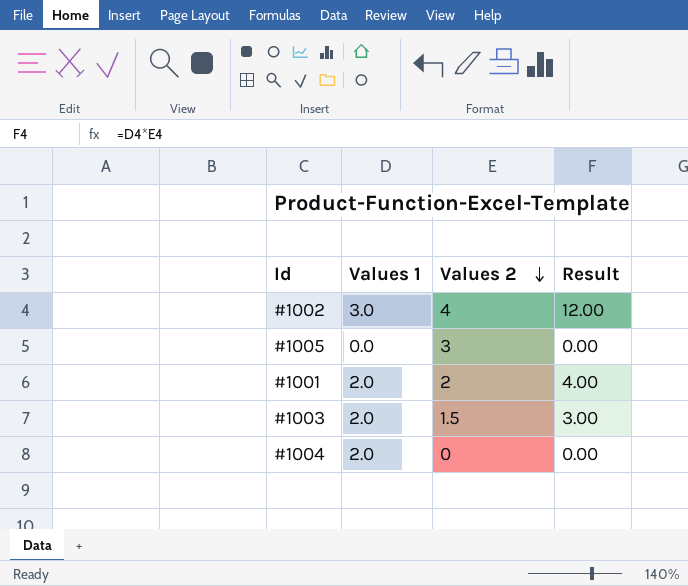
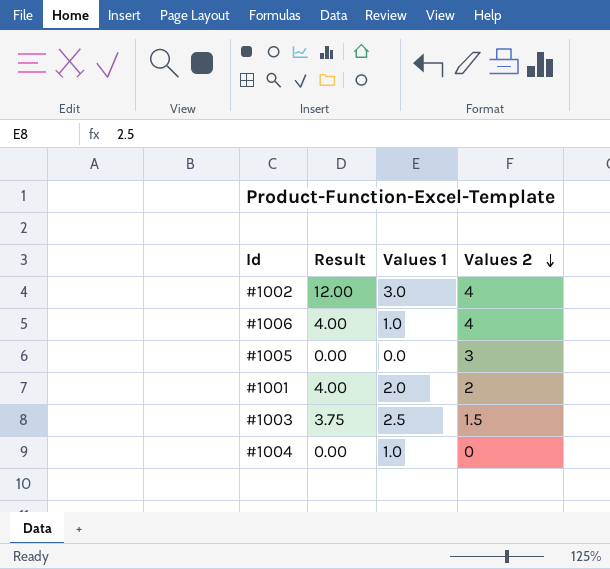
column Result | position: 4 -> 2
row #1006: none -> 4.00 | 1.0 | 4
#1003 | Result: 3.00 -> 3.75
#1003 | Values 1: 2.0 -> 2.5
#1004 | Values 1: 2.0 -> 1.0

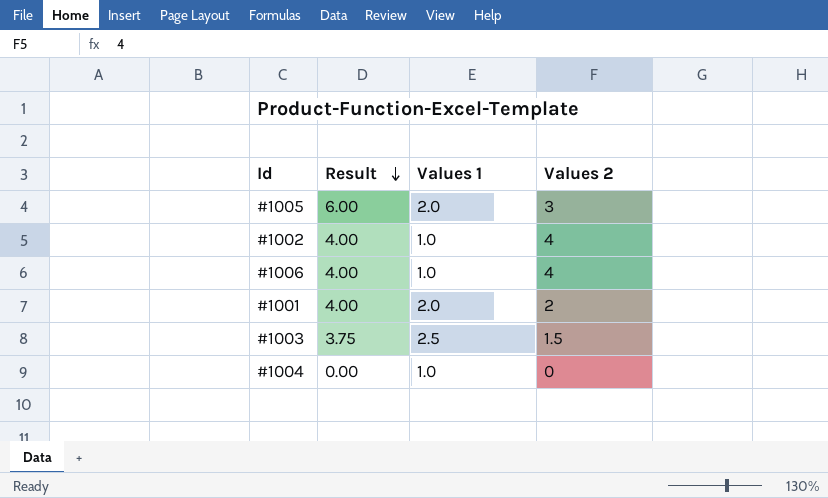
row order: Values 2 descending -> Result descending
#1005 | Result: 0.00 -> 6.00
#1005 | Values 1: 0.0 -> 2.0
#1002 | Result: 12.00 -> 4.00
#1002 | Values 1: 3.0 -> 1.0

